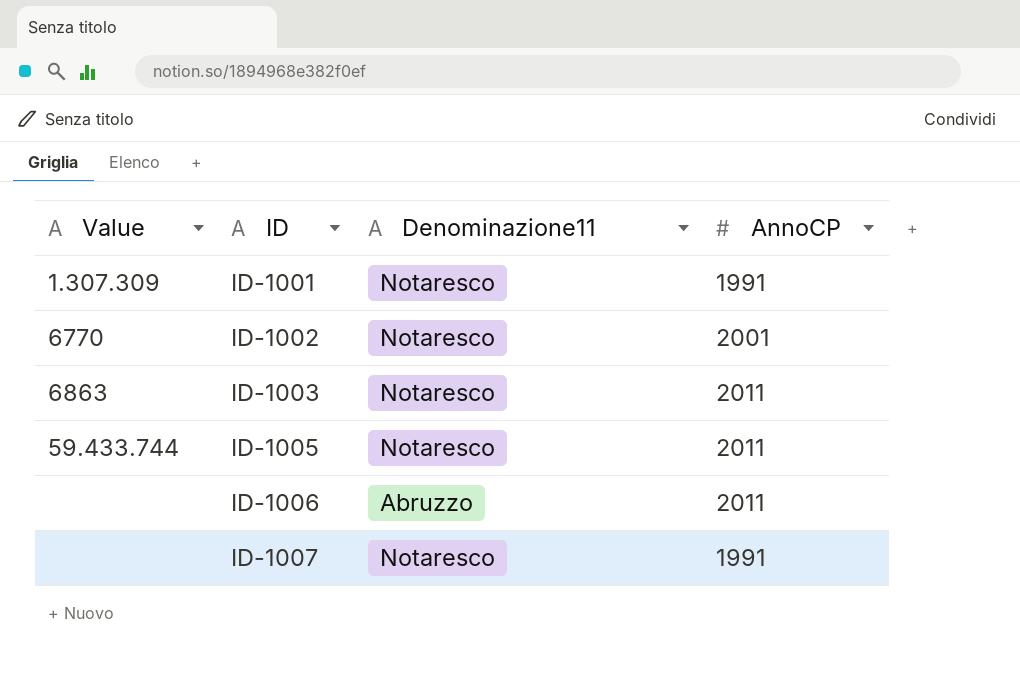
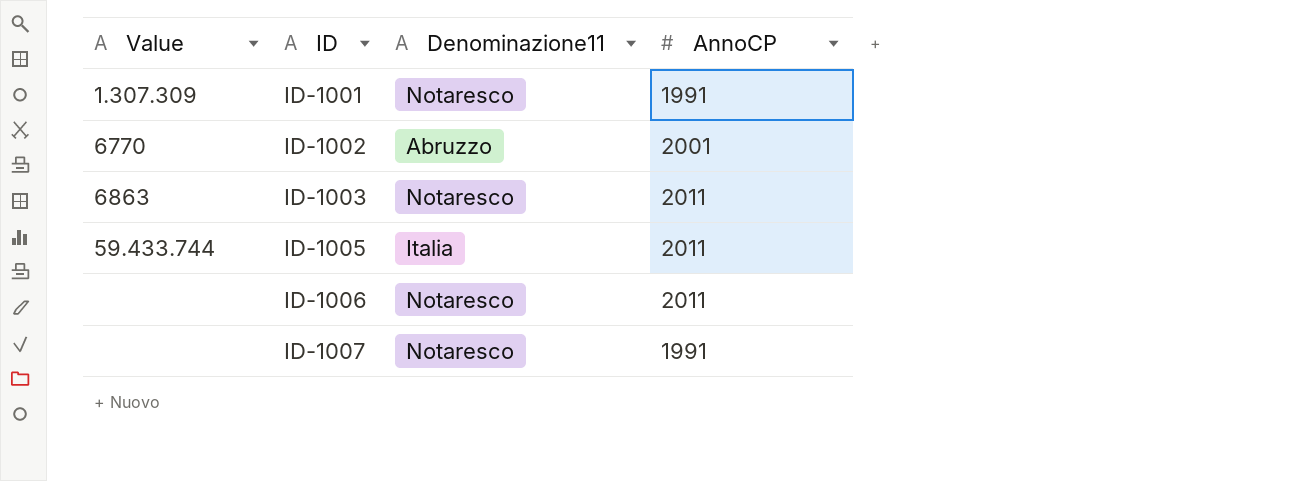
ID-1002 | Denominazione11: Notaresco -> Abruzzo
ID-1005 | Denominazione11: Notaresco -> Italia
ID-1006 | Denominazione11: Abruzzo -> Notaresco

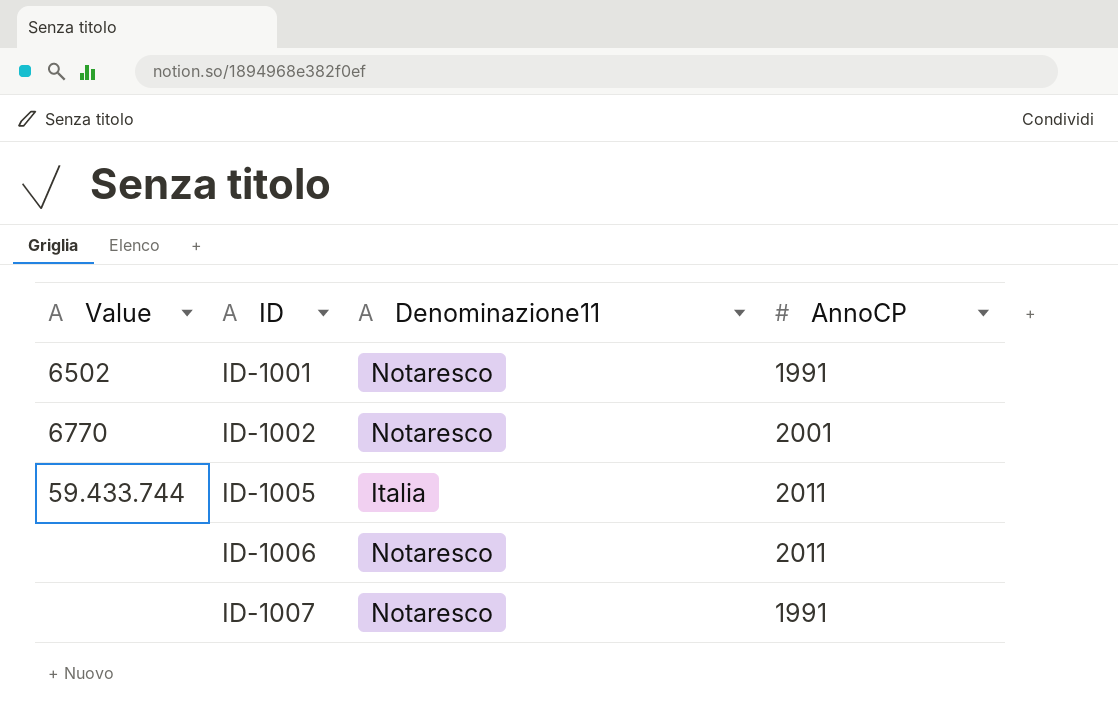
row ID-1003: 6863 | Notaresco | 2011 -> none
ID-1001 | Value: 1.307.309 -> 6502
ID-1002 | Denominazione11: Abruzzo -> Notaresco

